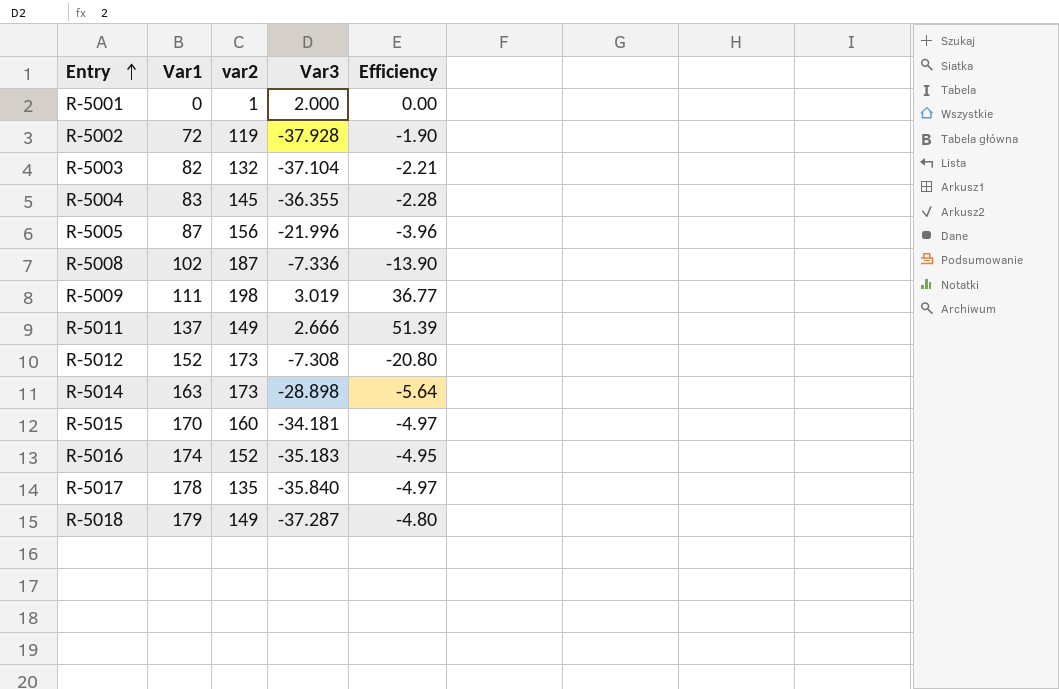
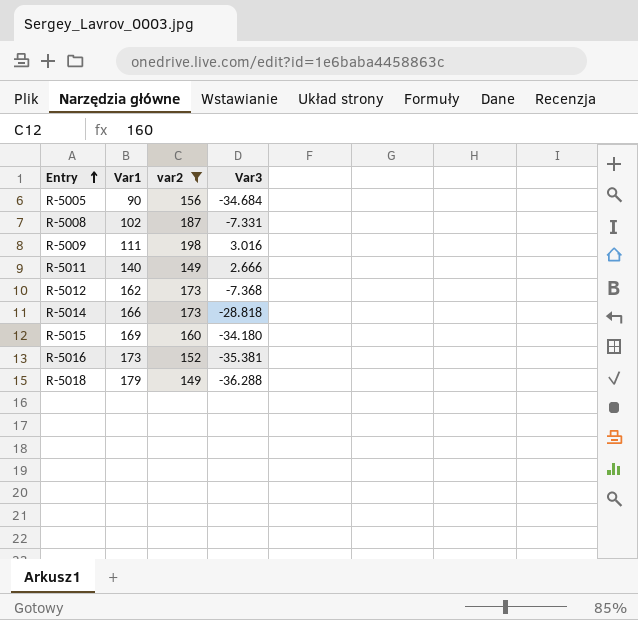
filter: none -> var2 >= 149
column Efficiency | formula: [Var1] / [Var3] -> none
R-5005 | Var1: 87 -> 90
R-5005 | Var3: -21.996 -> -34.684
R-5008 | Var3: -7.336 -> -7.331
R-5009 | Var3: 3.019 -> 3.016
R-5011 | Var1: 137 -> 140
R-5012 | Var1: 152 -> 162
R-5012 | Var3: -7.308 -> -7.368
R-5014 | Var1: 163 -> 166
R-5014 | Var3: -28.898 -> -28.818
R-5015 | Var1: 170 -> 169
R-5015 | Var3: -34.181 -> -34.180
R-5016 | Var1: 174 -> 173
R-5016 | Var3: -35.183 -> -35.381
R-5018 | Var3: -37.287 -> -36.288

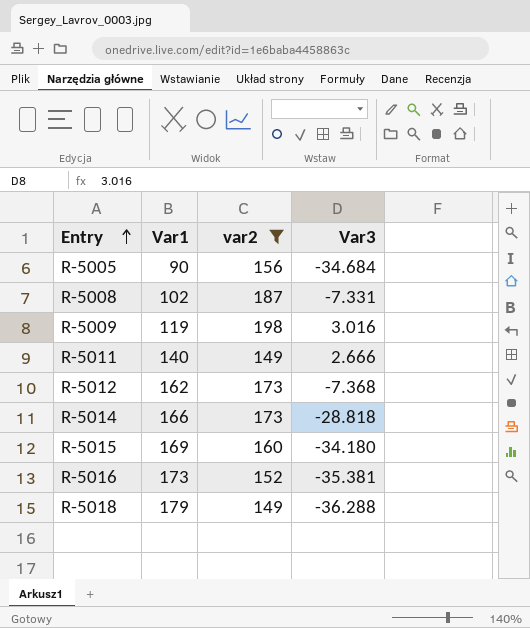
R-5009 | Var1: 111 -> 119

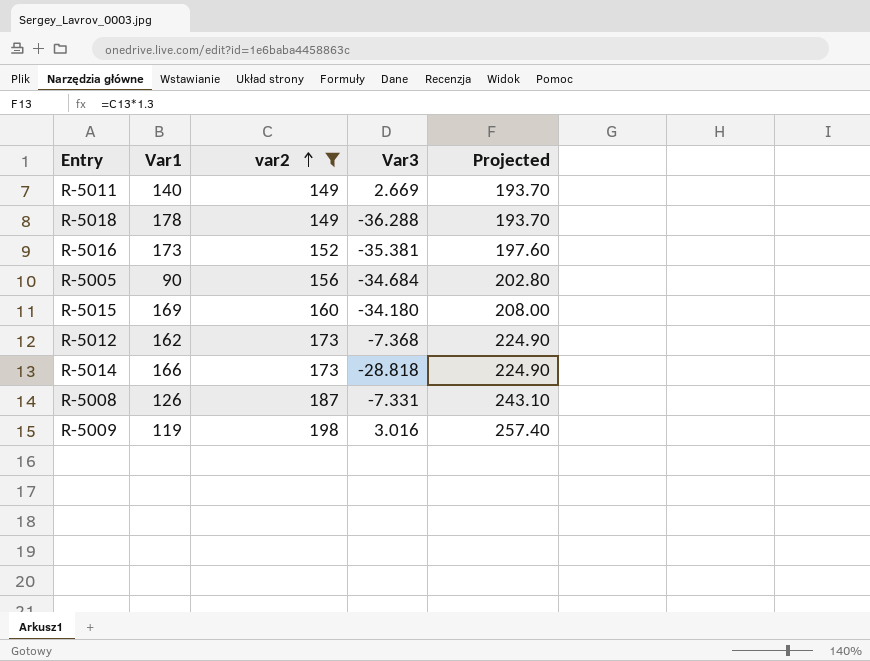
row order: Entry ascending -> var2 ascending
column Projected | formula: none -> [var2] * 1.3
R-5011 | Var3: 2.666 -> 2.669
R-5018 | Var1: 179 -> 178
R-5008 | Var1: 102 -> 126

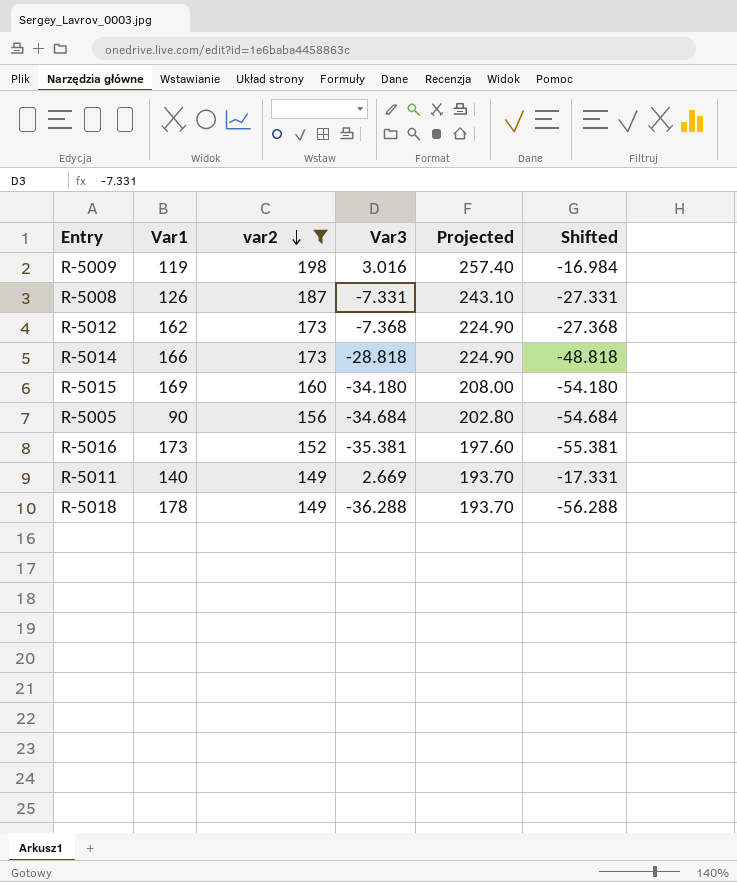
row order: var2 ascending -> var2 descending
column Shifted | formula: none -> [Var3] - 20

